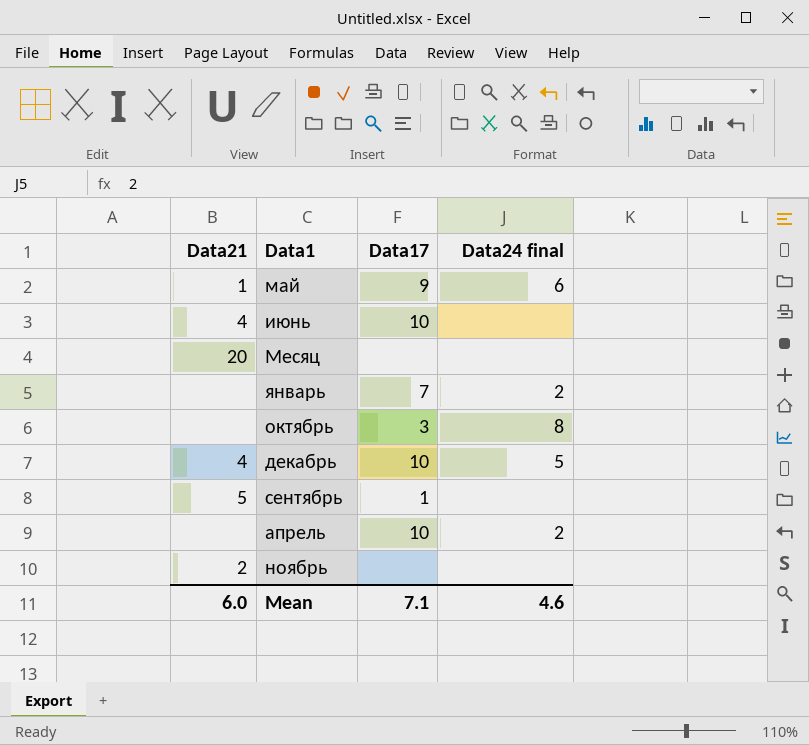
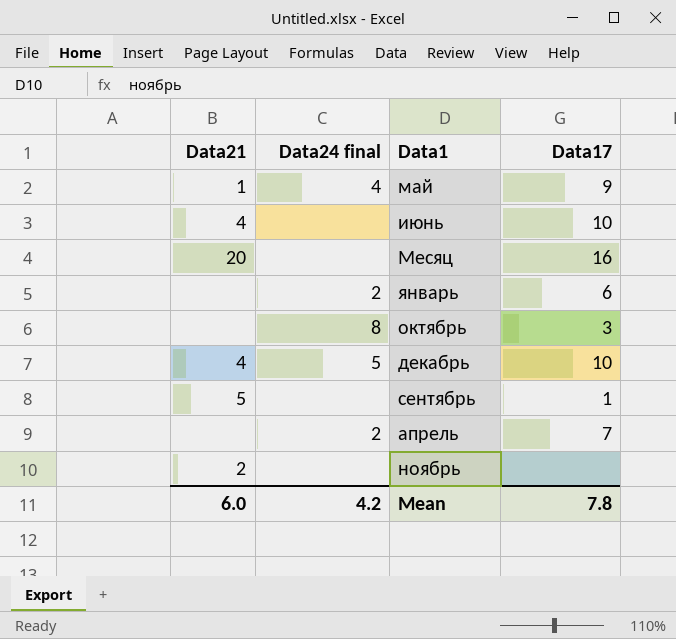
column Data24 final | position: 4 -> 2
май | Data24 final: 6 -> 4
Месяц | Data17: none -> 16
январь | Data17: 7 -> 6
апрель | Data17: 10 -> 7
Mean | Data24 final: 4.6 -> 4.2
Mean | Data17: 7.1 -> 7.8

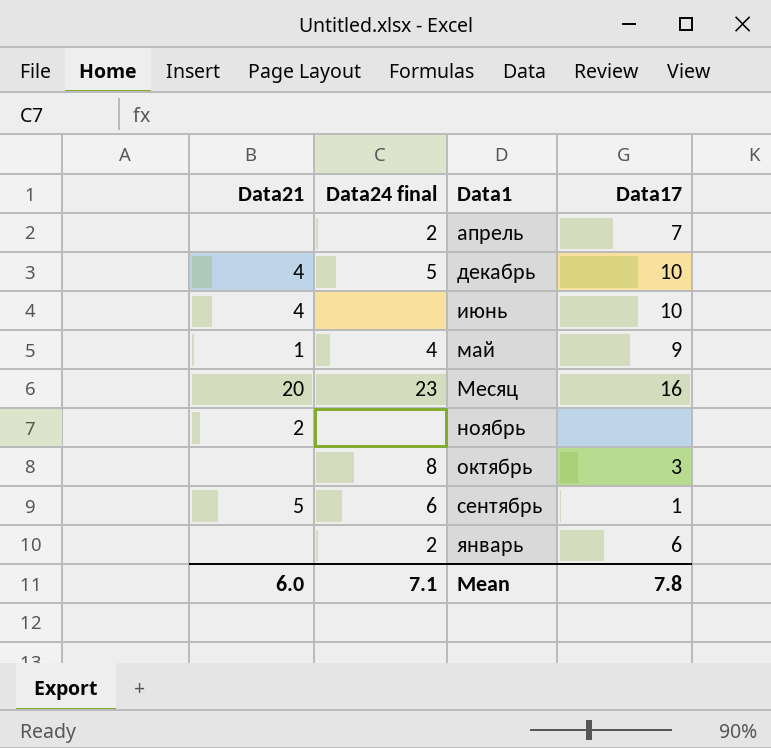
row order: none -> Data1 ascending
Месяц | Data24 final: none -> 23
сентябрь | Data24 final: none -> 6
Mean | Data24 final: 4.2 -> 7.1

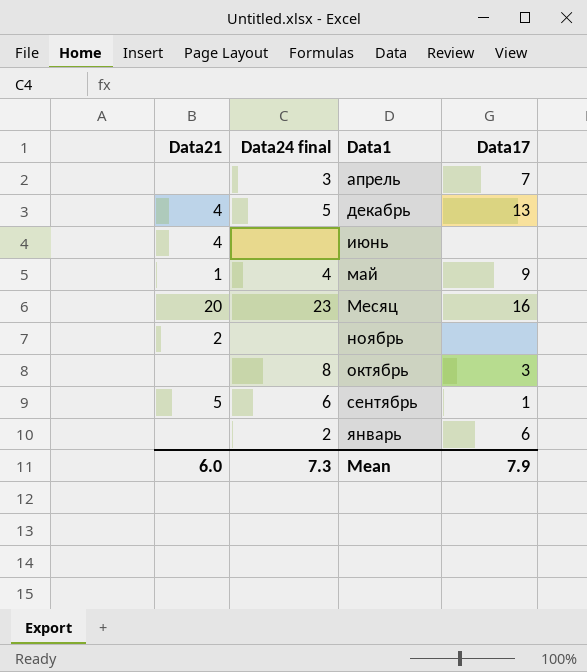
апрель | Data24 final: 2 -> 3
декабрь | Data17: 10 -> 13
июнь | Data17: 10 -> none
Mean | Data24 final: 7.1 -> 7.3
Mean | Data17: 7.8 -> 7.9

